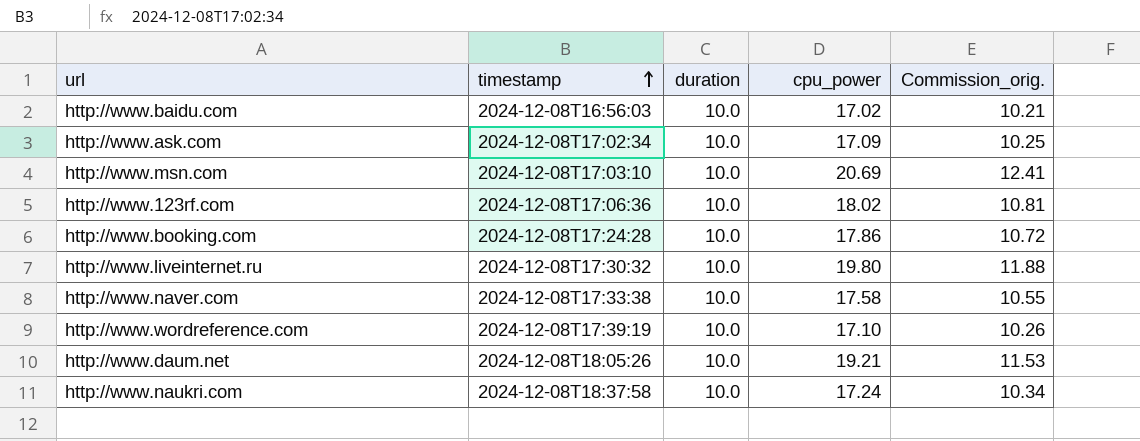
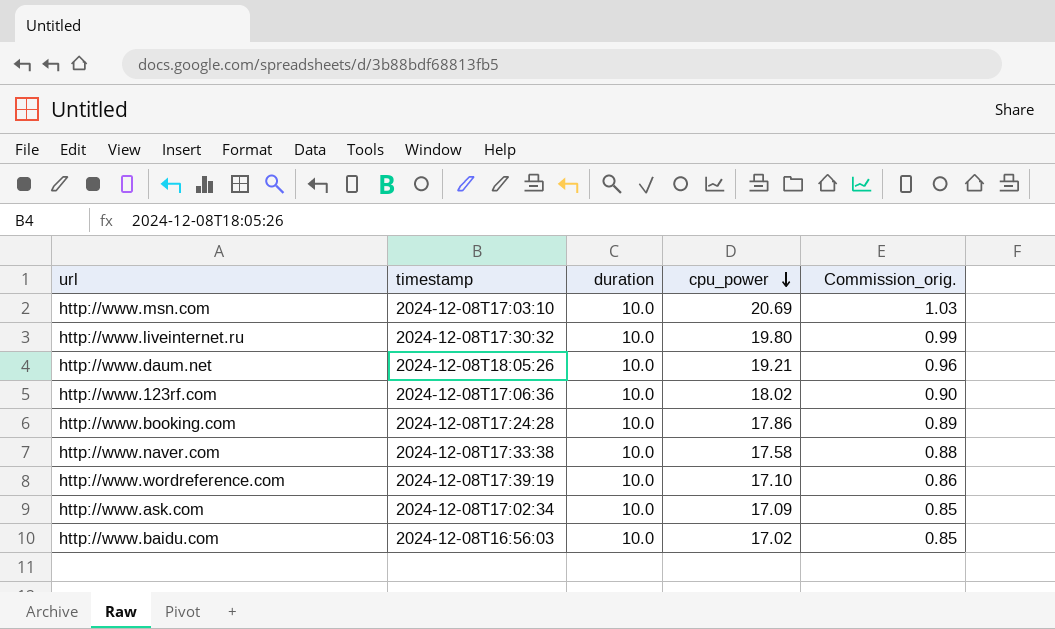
row order: timestamp ascending -> cpu_power descending
column Commission_orig. | formula: [cpu_power] * 0.6 -> [cpu_power] * 0.05
row http://www.naukri.com: 2024-12-08T18:37:58 | 10.0 | 17.24 | 10.34 -> none

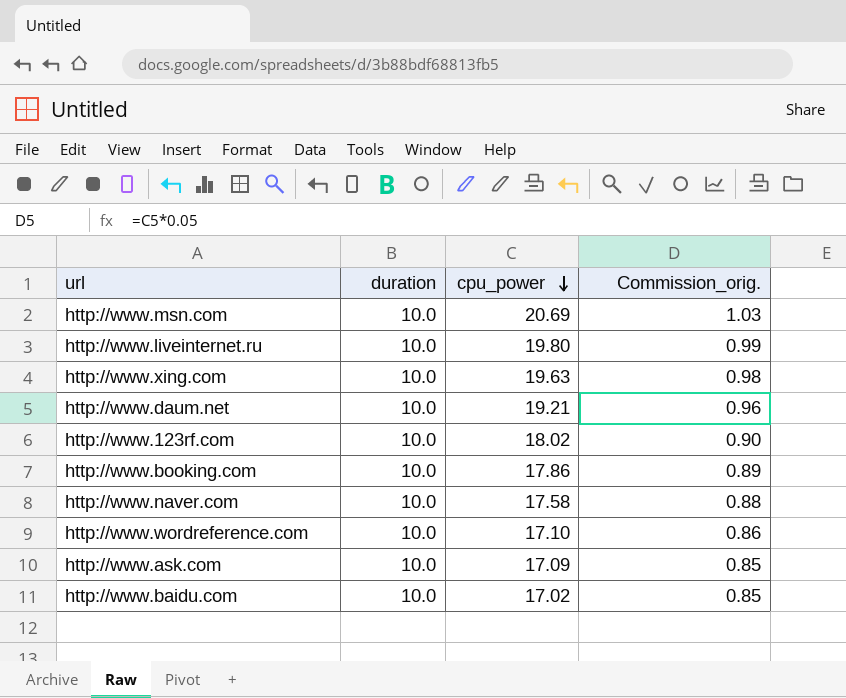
column timestamp | position: 2 -> none
row http://www.xing.com: none -> 10.0 | 19.63 | 0.98

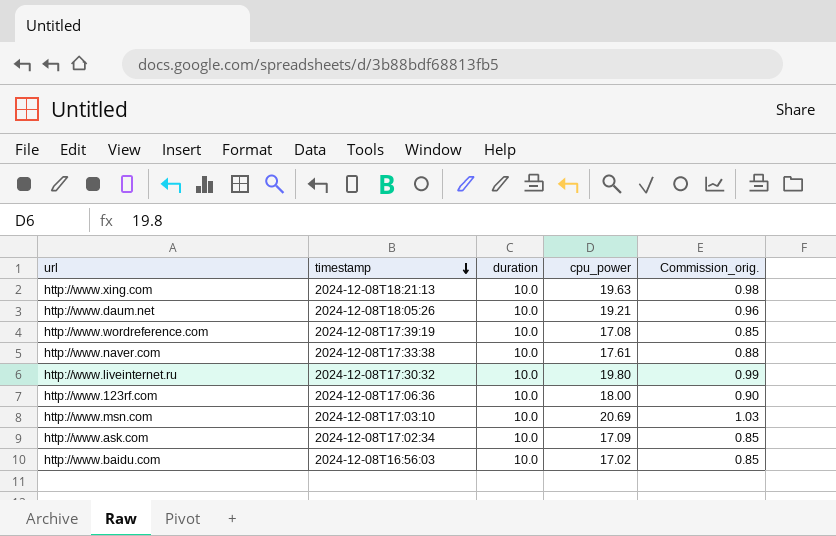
row order: cpu_power descending -> timestamp descending
column timestamp | position: none -> 2
row http://www.booking.com: 10.0 | 17.86 | 0.89 -> none
http://www.wordreference.com | cpu_power: 17.10 -> 17.08
http://www.wordreference.com | Commission_orig.: 0.86 -> 0.85
http://www.naver.com | cpu_power: 17.58 -> 17.61
http://www.123rf.com | cpu_power: 18.02 -> 18.00

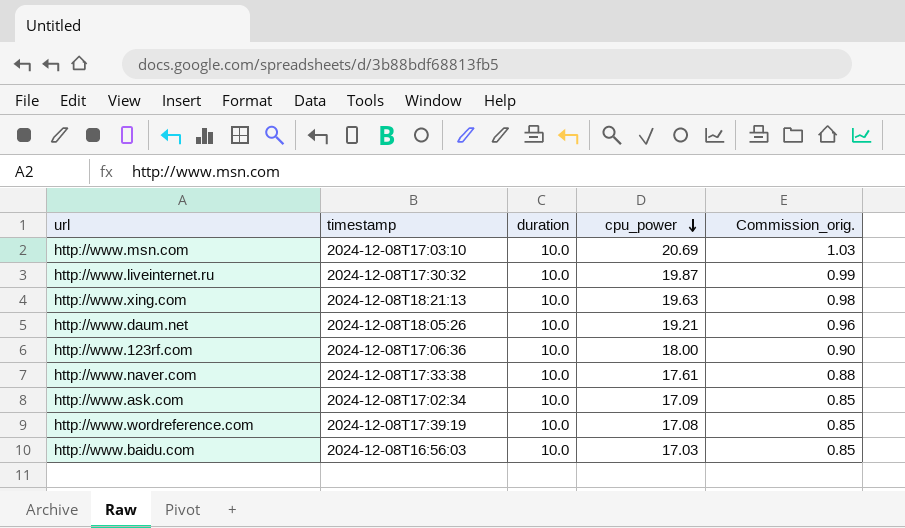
row order: timestamp descending -> cpu_power descending
http://www.liveinternet.ru | cpu_power: 19.80 -> 19.87
http://www.baidu.com | cpu_power: 17.02 -> 17.03

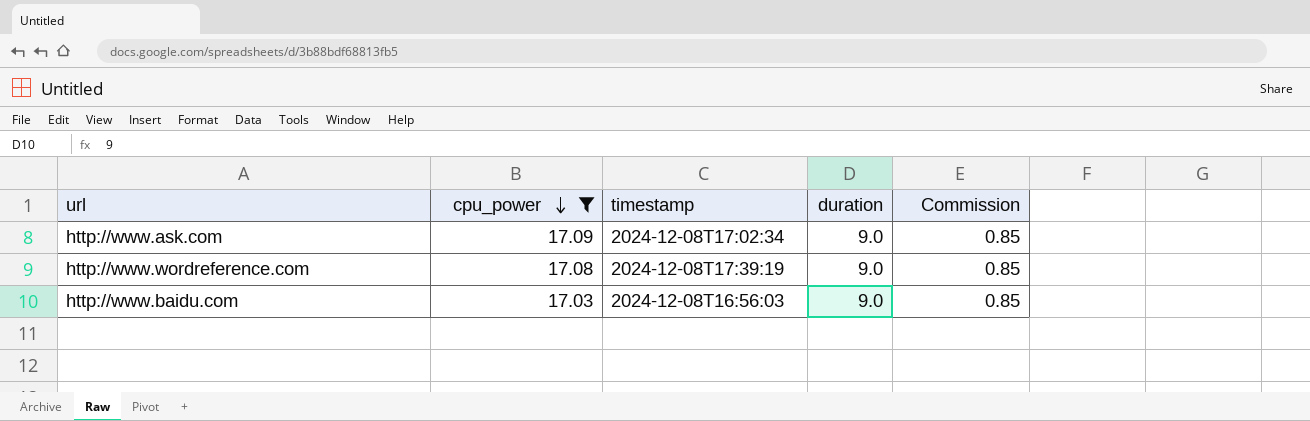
filter: none -> cpu_power <= 17.09
column cpu_power | position: 4 -> 2
column name: Commission_orig. -> Commission
http://www.ask.com | duration: 10.0 -> 9.0
http://www.wordreference.com | duration: 10.0 -> 9.0
http://www.baidu.com | duration: 10.0 -> 9.0

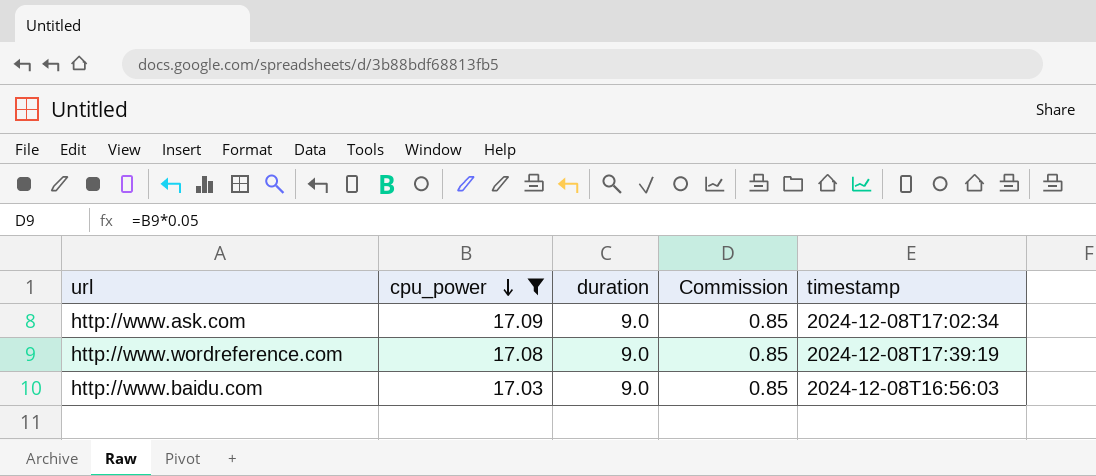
column timestamp | position: 3 -> 5

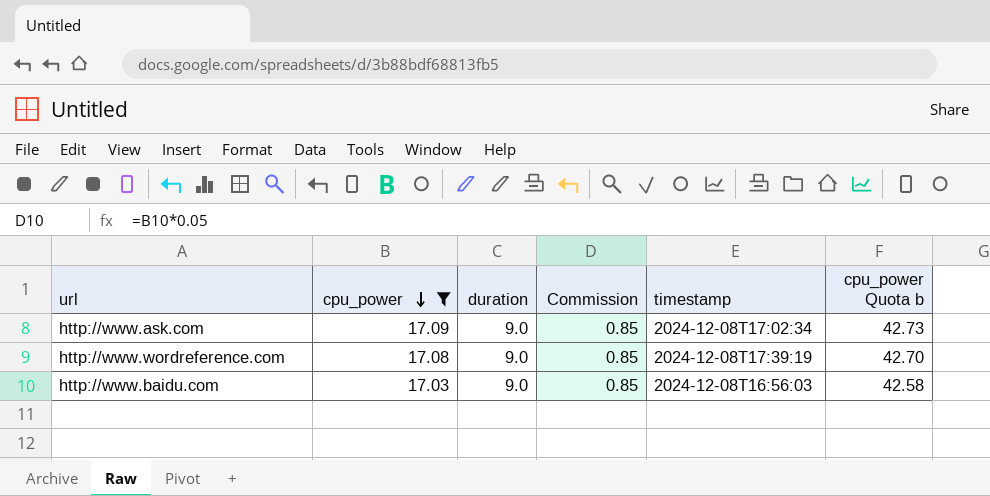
column cpu_power Quota b | formula: none -> [cpu_power] * 2.5

